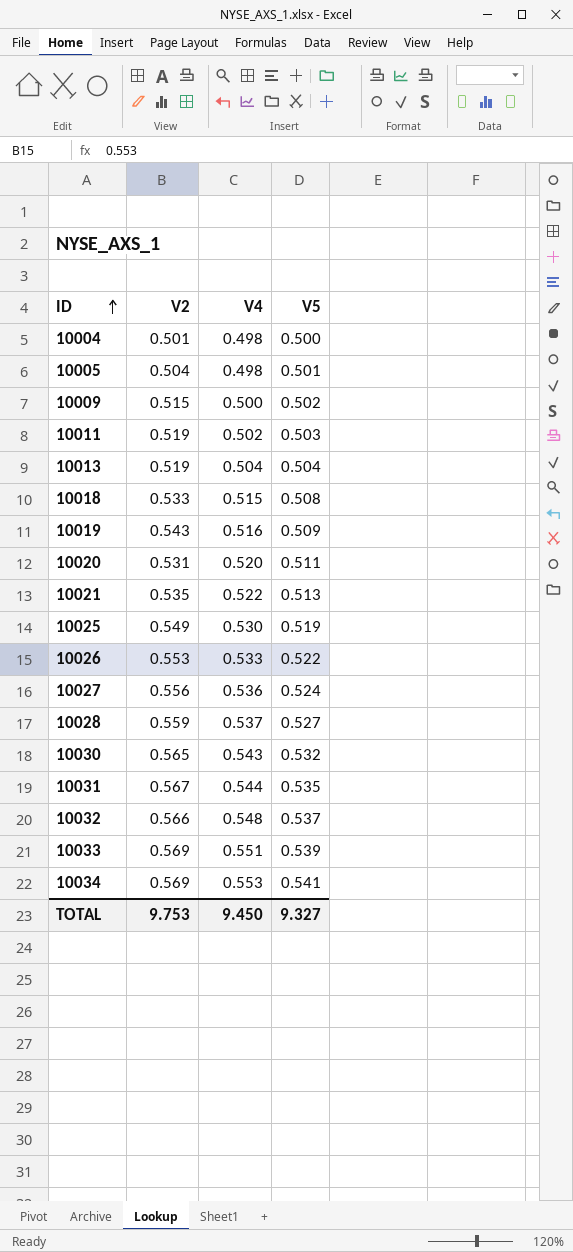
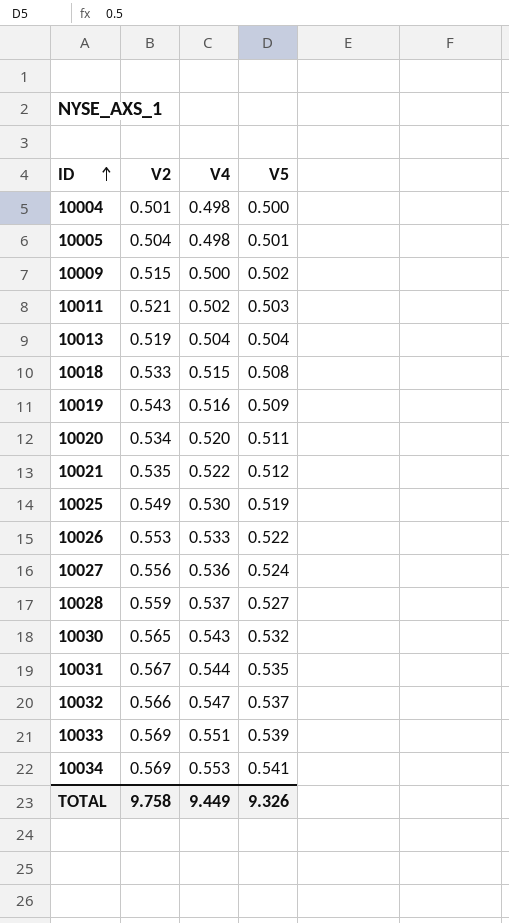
10011 | V2: 0.519 -> 0.521
10020 | V2: 0.531 -> 0.534
10021 | V5: 0.513 -> 0.512
10032 | V4: 0.548 -> 0.547
TOTAL | V2: 9.753 -> 9.758
TOTAL | V4: 9.450 -> 9.449
TOTAL | V5: 9.327 -> 9.326

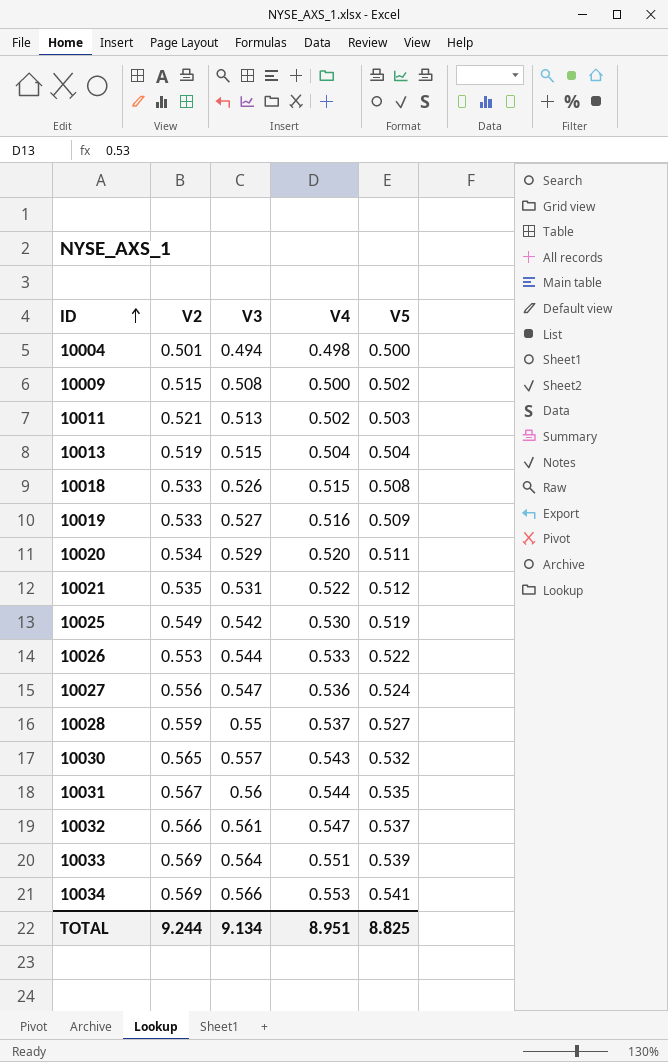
column V3 | position: none -> 3
row 10005: 0.504 | 0.498 | 0.501 -> none
10019 | V2: 0.543 -> 0.533
TOTAL | V2: 9.758 -> 9.244
TOTAL | V4: 9.449 -> 8.951
TOTAL | V5: 9.326 -> 8.825

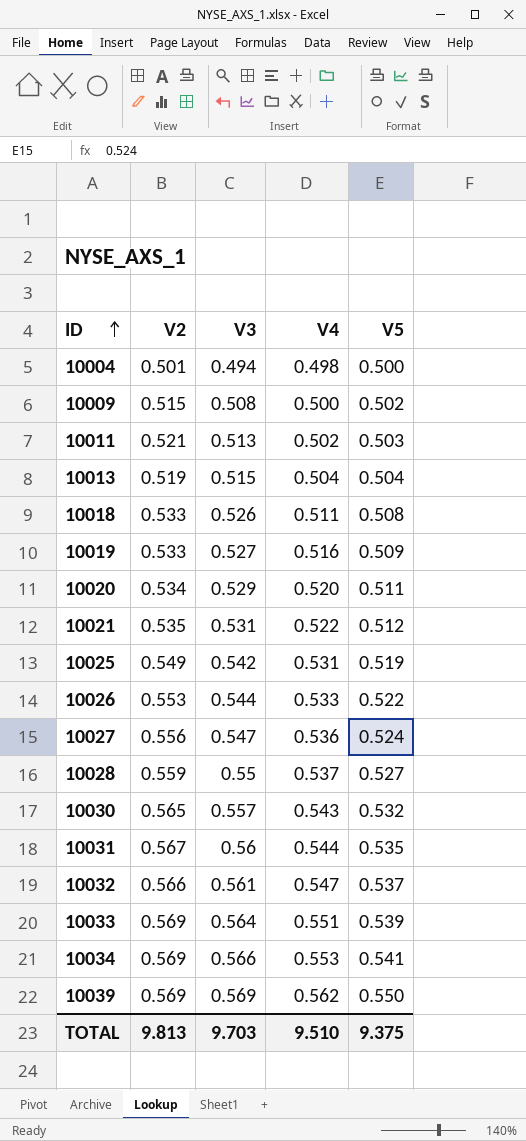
10018 | V4: 0.515 -> 0.511
10025 | V4: 0.530 -> 0.531
row 10039: none -> 0.569 | 0.569 | 0.562 | 0.550
TOTAL | V2: 9.244 -> 9.813
TOTAL | V3: 9.134 -> 9.703
TOTAL | V4: 8.951 -> 9.510
TOTAL | V5: 8.825 -> 9.375

